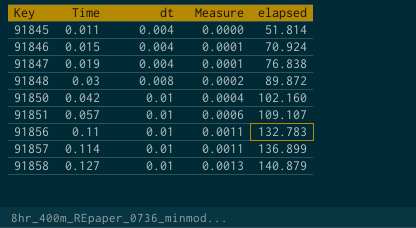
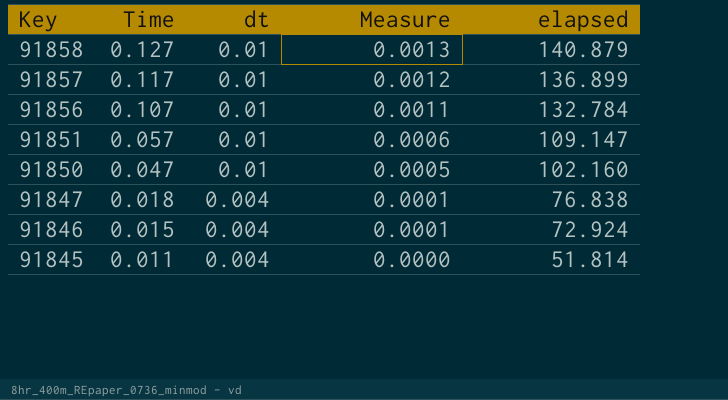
row order: Key ascending -> Key descending
row 91848: 0.03 | 0.008 | 0.0002 | 89.872 -> none
91857 | Time: 0.114 -> 0.117
91857 | Measure: 0.0011 -> 0.0012
91856 | Time: 0.11 -> 0.107
91856 | elapsed: 132.783 -> 132.784
91851 | elapsed: 109.107 -> 109.147
91850 | Time: 0.042 -> 0.047
91850 | Measure: 0.0004 -> 0.0005
91847 | Time: 0.019 -> 0.018
91846 | elapsed: 70.924 -> 72.924

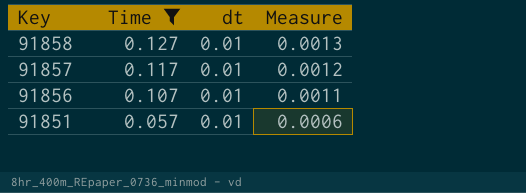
filter: none -> Time >= 0.057
column elapsed | position: 5 -> none

